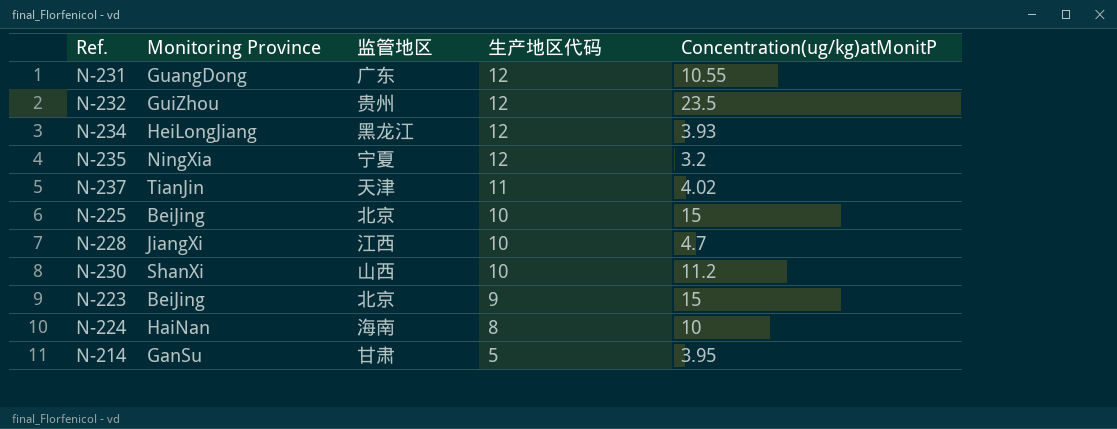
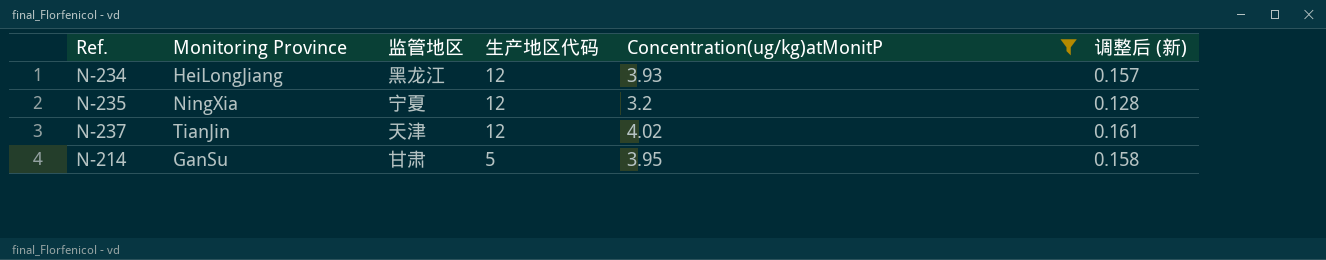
filter: none -> Concentration(ug/kg)atMonitP <= 4.02
column 调整后 (新) | formula: none -> [Concentration(ug/kg)atMonitP] * 0.04
N-237 | 生产地区代码: 11 -> 12

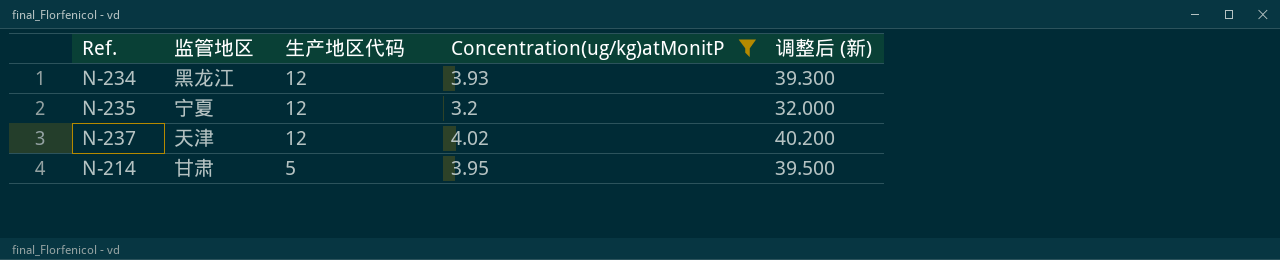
column Monitoring Province | position: 2 -> none
column 调整后 (新) | formula: [Concentration(ug/kg)atMonitP] * 0.04 -> [Concentration(ug/kg)atMonitP] * 10

